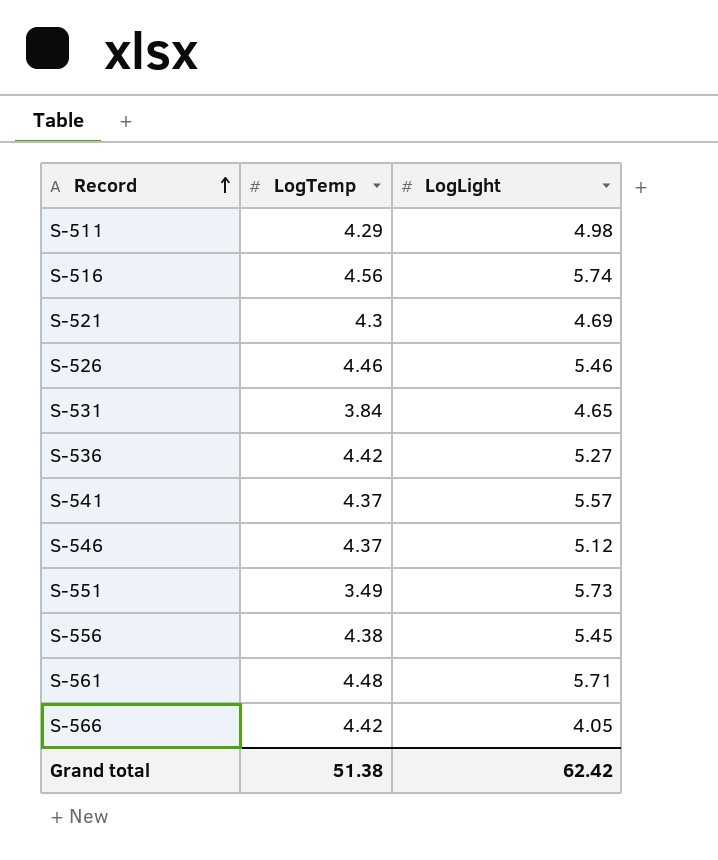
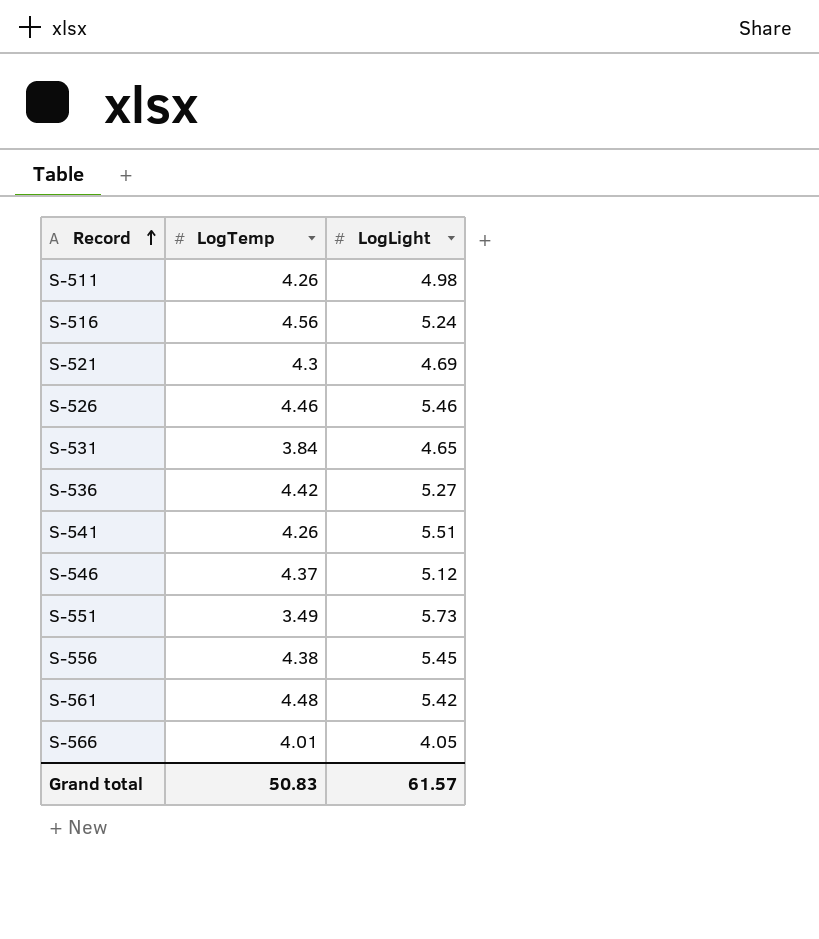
S-511 | LogTemp: 4.29 -> 4.26
S-516 | LogLight: 5.74 -> 5.24
S-541 | LogTemp: 4.37 -> 4.26
S-541 | LogLight: 5.57 -> 5.51
S-561 | LogLight: 5.71 -> 5.42
S-566 | LogTemp: 4.42 -> 4.01
Grand total | LogTemp: 51.38 -> 50.83
Grand total | LogLight: 62.42 -> 61.57

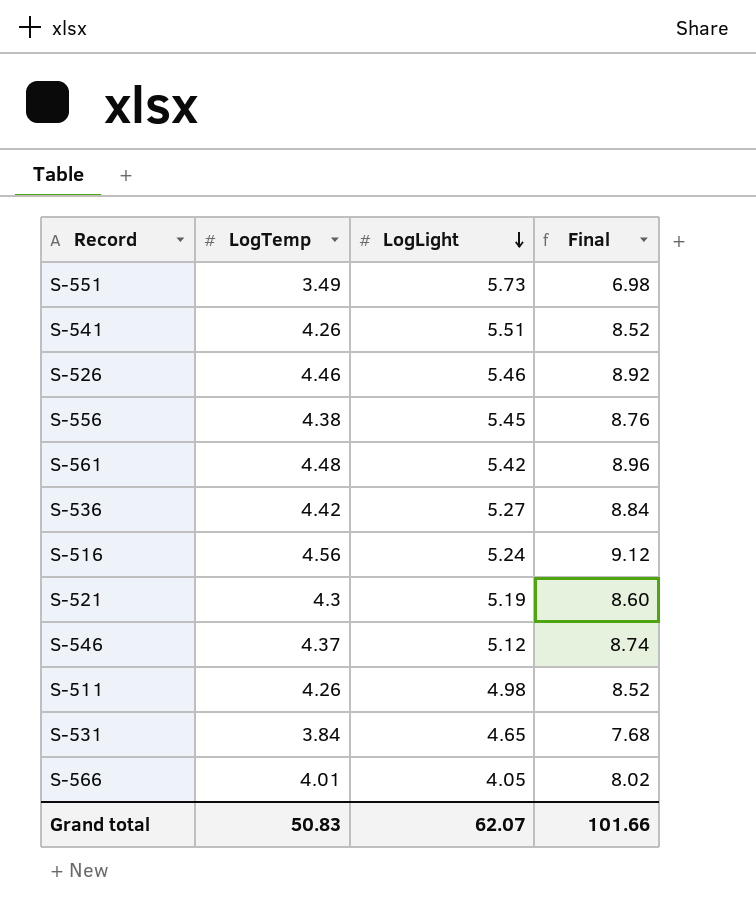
row order: Record ascending -> LogLight descending
column Final | formula: none -> [LogTemp] * 2
S-521 | LogLight: 4.69 -> 5.19
Grand total | LogLight: 61.57 -> 62.07

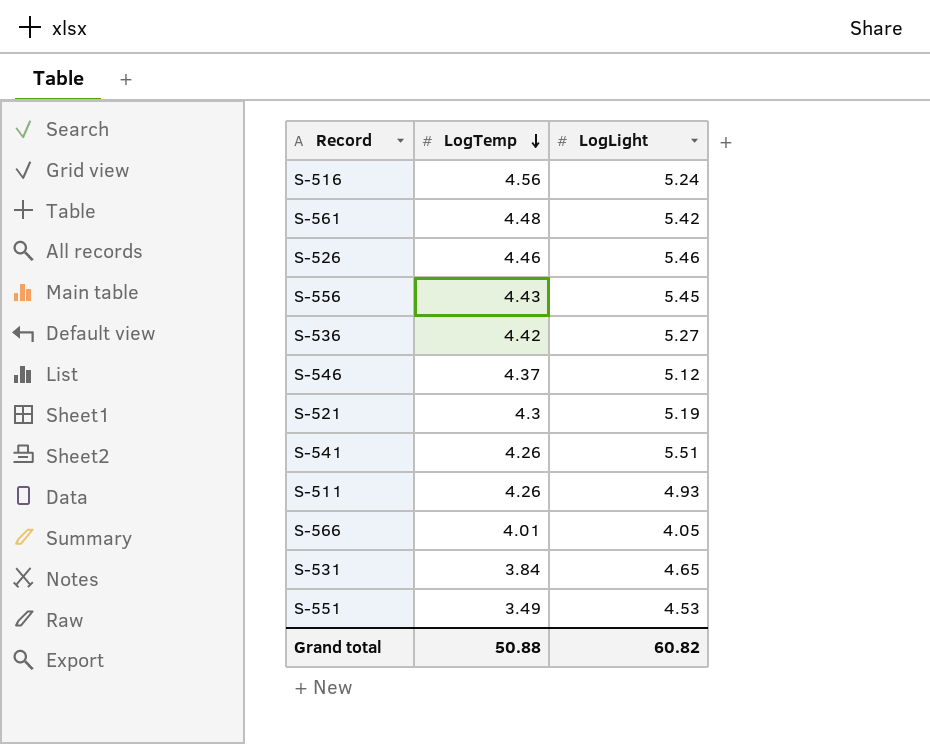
row order: LogLight descending -> LogTemp descending
column Final | formula: [LogTemp] * 2 -> none
S-556 | LogTemp: 4.38 -> 4.43
S-511 | LogLight: 4.98 -> 4.93
S-551 | LogLight: 5.73 -> 4.53
Grand total | LogTemp: 50.83 -> 50.88
Grand total | LogLight: 62.07 -> 60.82

